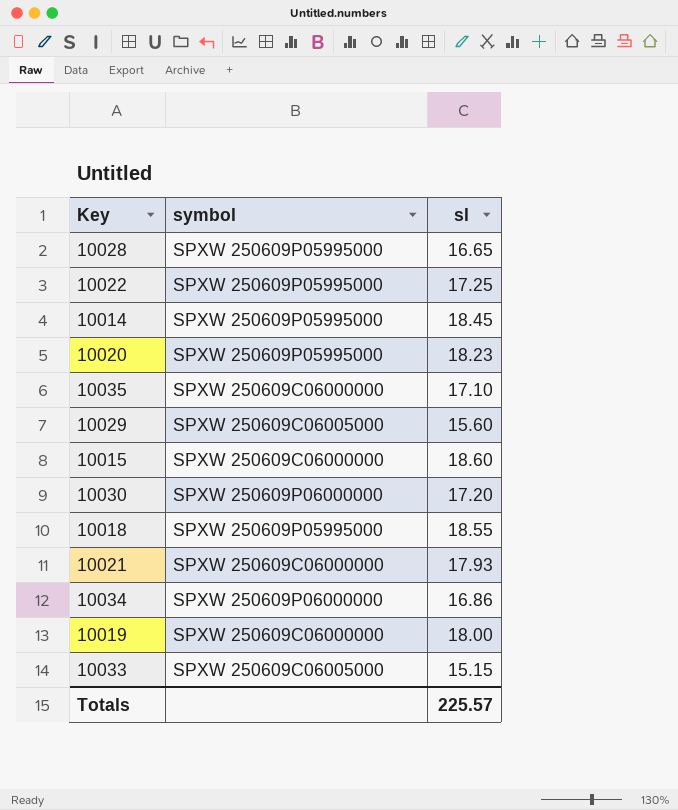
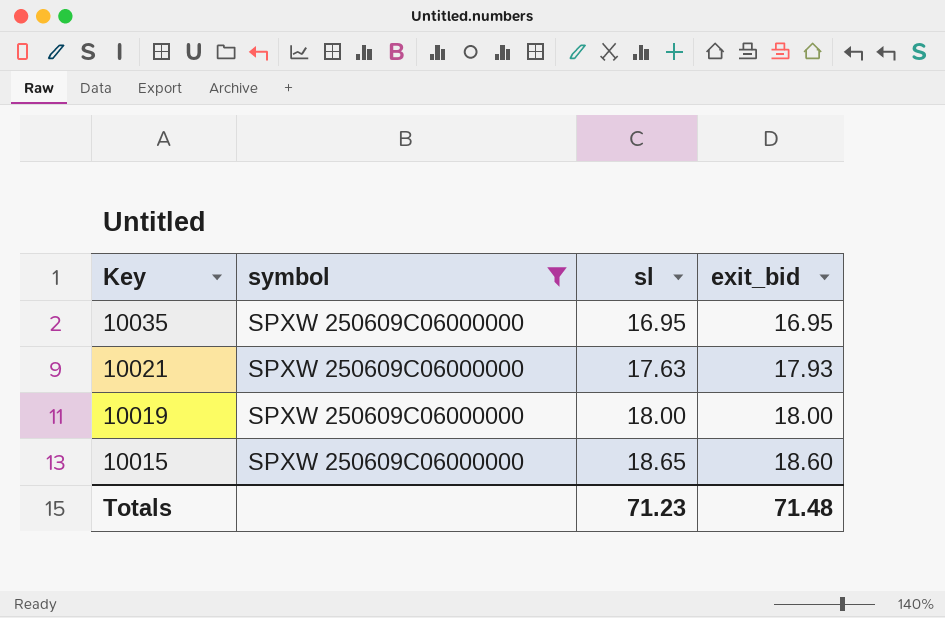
filter: none -> symbol = SPXW 250609C06000000
row order: none -> Key descending
column exit_bid | position: none -> 4
10035 | sl: 17.10 -> 16.95
10021 | sl: 17.93 -> 17.63
10015 | sl: 18.60 -> 18.65
Totals | sl: 225.57 -> 71.23

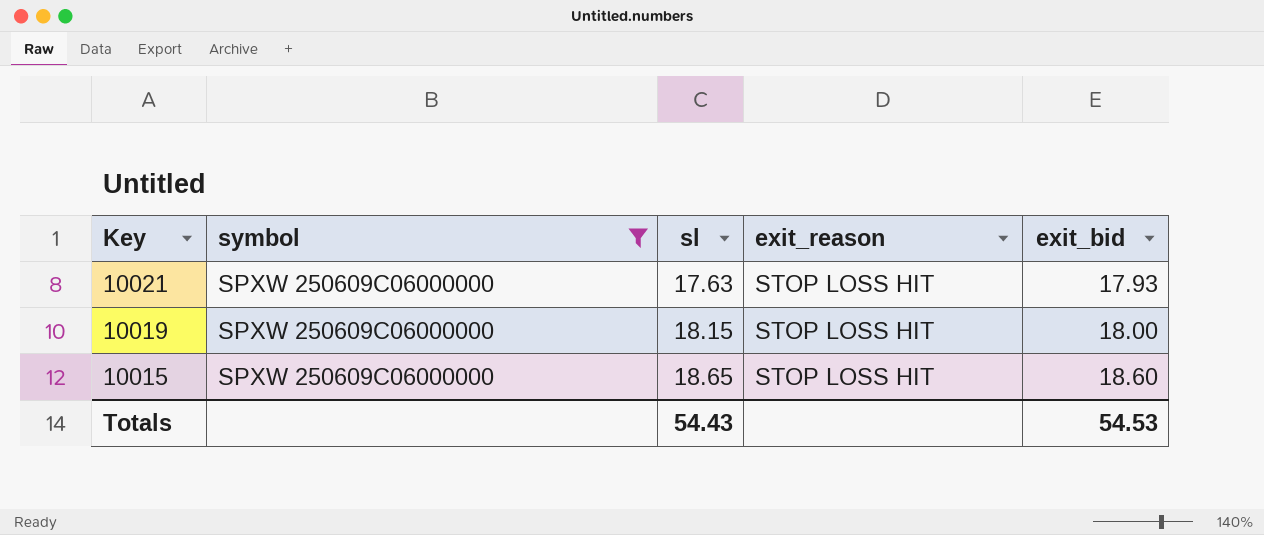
column exit_reason | position: none -> 4
row 10035: SPXW 250609C06000000 | 16.95 | 16.95 -> none
10019 | sl: 18.00 -> 18.15
Totals | sl: 71.23 -> 54.43
Totals | exit_bid: 71.48 -> 54.53

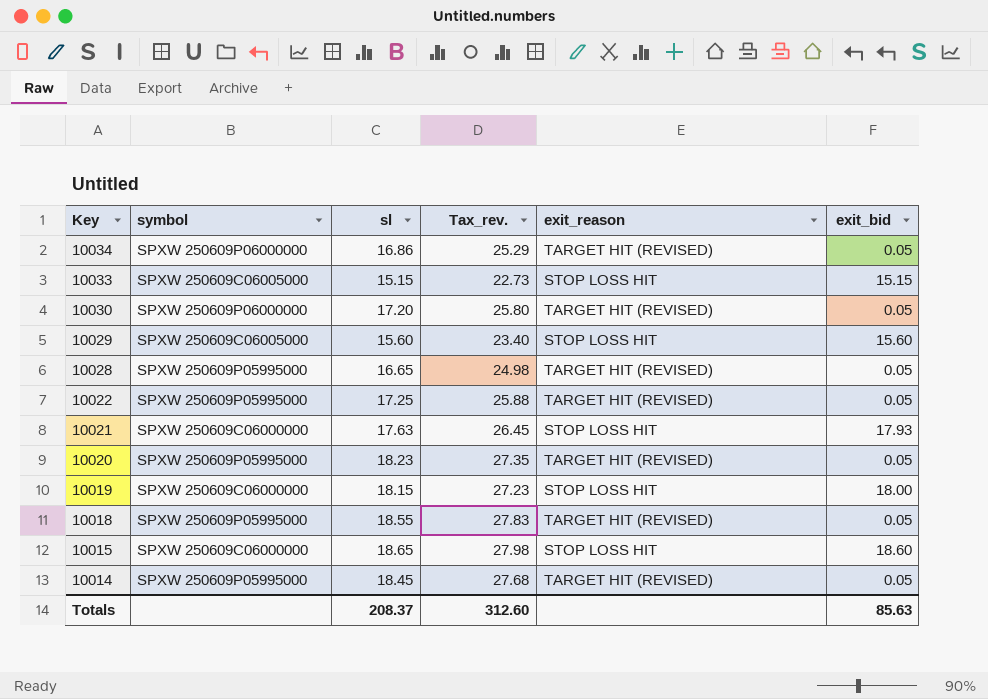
filter: symbol = SPXW 250609C06000000 -> none
column Tax_rev. | formula: none -> [sl] * 1.5
Totals | sl: 54.43 -> 208.37
Totals | exit_bid: 54.53 -> 85.63

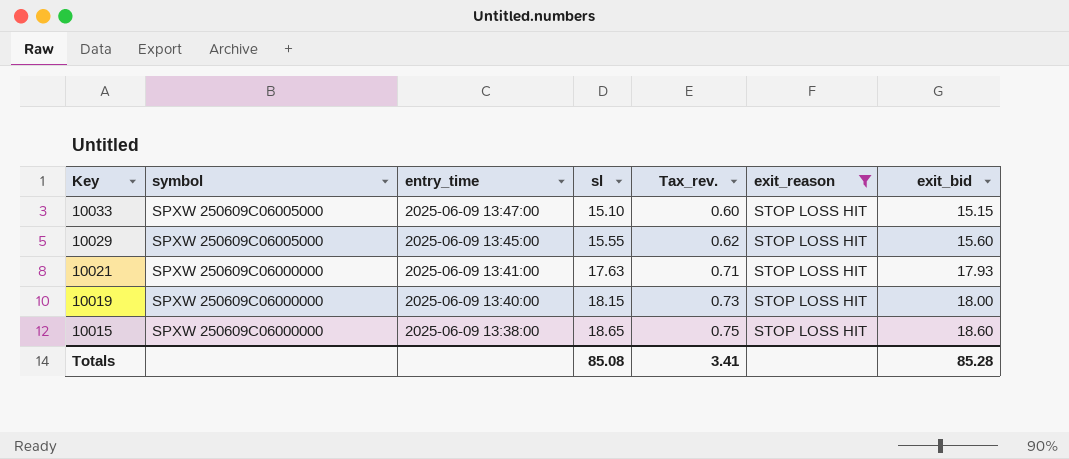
filter: none -> exit_reason = STOP LOSS HIT
column entry_time | position: none -> 3
column Tax_rev. | formula: [sl] * 1.5 -> [sl] * 0.04
10033 | sl: 15.15 -> 15.10
10029 | sl: 15.60 -> 15.55
Totals | sl: 208.37 -> 85.08
Totals | Tax_rev.: 312.60 -> 3.41
Totals | exit_bid: 85.63 -> 85.28

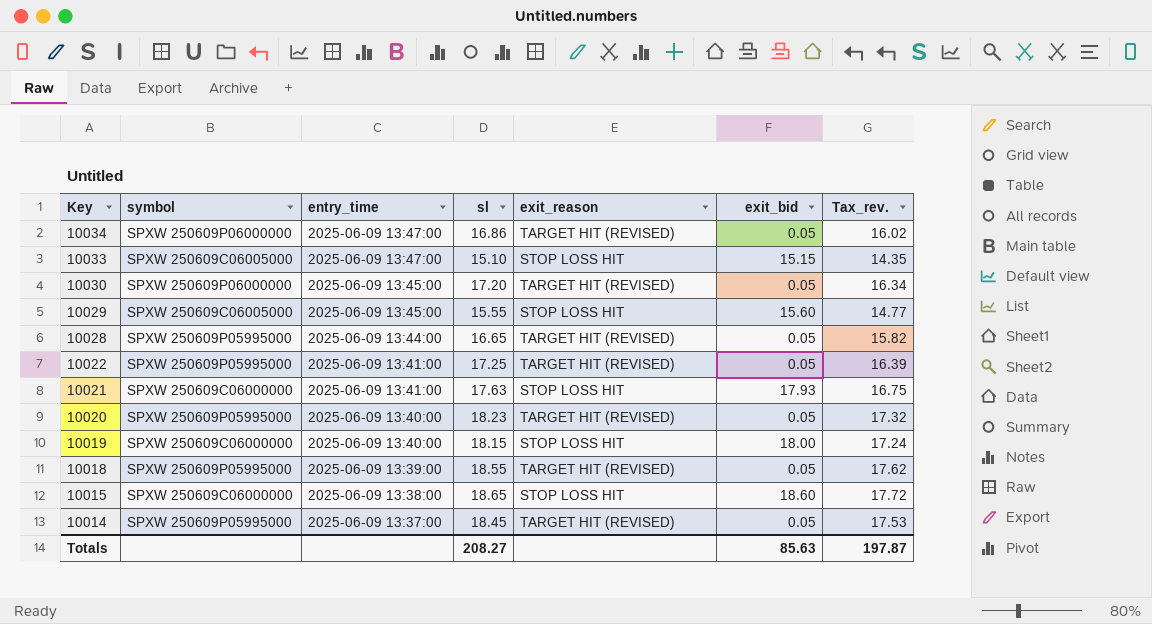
filter: exit_reason = STOP LOSS HIT -> none
column Tax_rev. | formula: [sl] * 0.04 -> [sl] * 0.95
column Tax_rev. | position: 5 -> 7
Totals | sl: 85.08 -> 208.27
Totals | exit_bid: 85.28 -> 85.63
Totals | Tax_rev.: 3.41 -> 197.87

